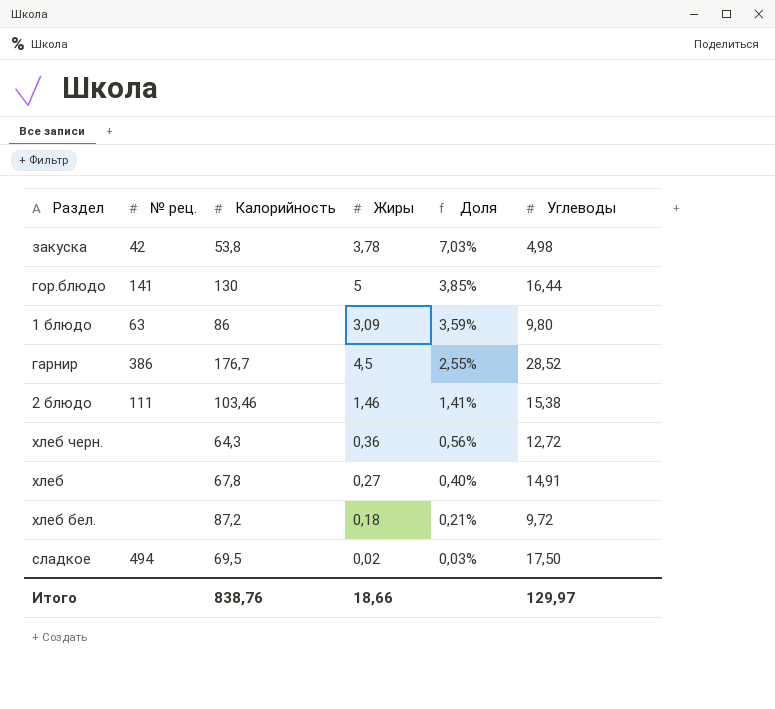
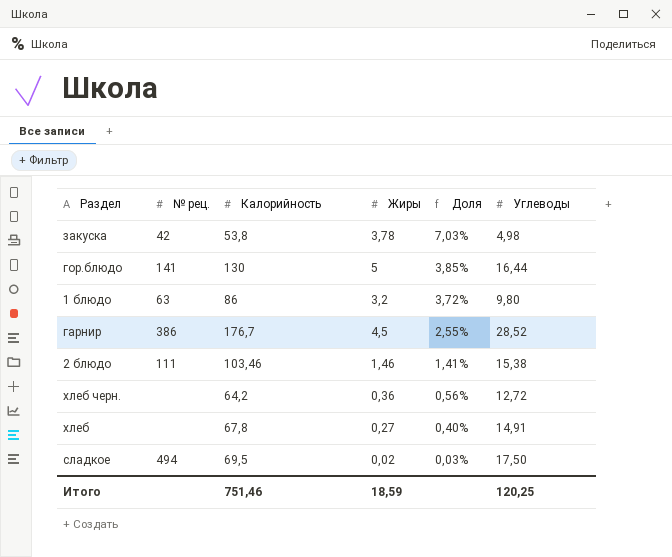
row хлеб бел.: none | 87,2 | 0,18 | 0,21% | 9,72 -> none
1 блюдо | Жиры: 3,09 -> 3,2
1 блюдо | Доля: 3,59% -> 3,72%
хлеб черн. | Калорийность: 64,3 -> 64,2
Итого | Калорийность: 838,76 -> 751,46
Итого | Жиры: 18,66 -> 18,59
Итого | Углеводы: 129,97 -> 120,25

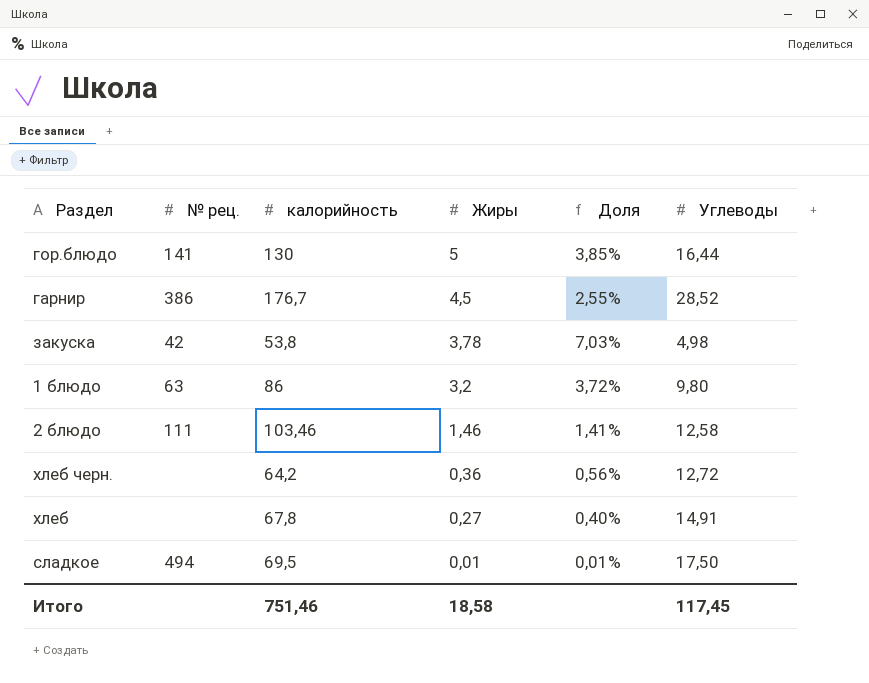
row order: Доля descending -> Жиры descending
column name: Калорийность -> калорийность
2 блюдо | Углеводы: 15,38 -> 12,58
сладкое | Жиры: 0,02 -> 0,01
сладкое | Доля: 0,03% -> 0,01%
Итого | Жиры: 18,59 -> 18,58
Итого | Углеводы: 120,25 -> 117,45

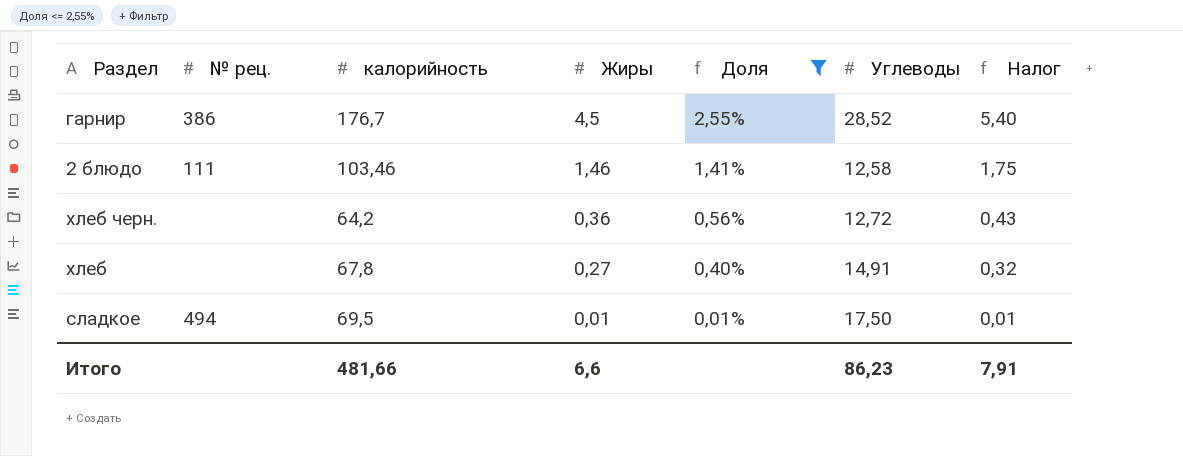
filter: none -> Доля <= 2,55%
column Налог | formula: none -> [Жиры] * 1,2
Итого | калорийность: 751,46 -> 481,66
Итого | Жиры: 18,58 -> 6,6
Итого | Углеводы: 117,45 -> 86,23

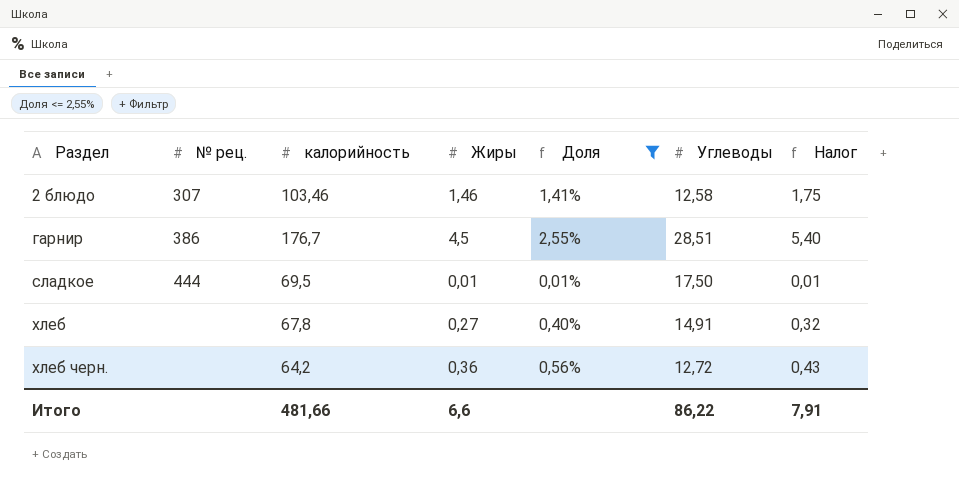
row order: Жиры descending -> Раздел ascending
2 блюдо | № рец.: 111 -> 307
гарнир | Углеводы: 28,52 -> 28,51
сладкое | № рец.: 494 -> 444
Итого | Углеводы: 86,23 -> 86,22

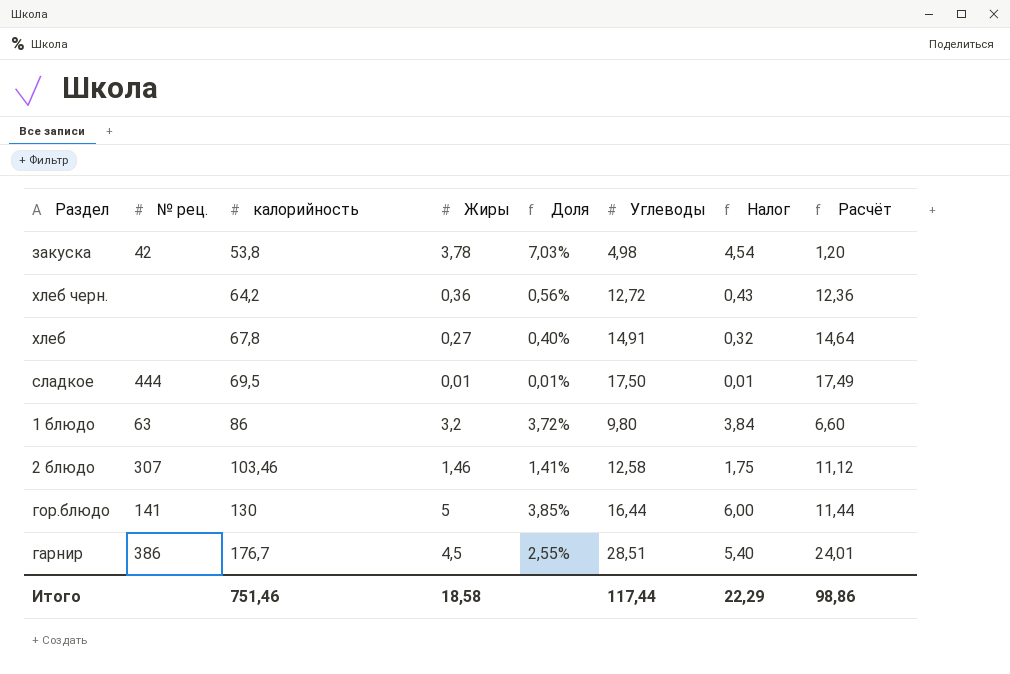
filter: Доля <= 2,55% -> none
row order: Раздел ascending -> калорийность ascending
column Расчёт | formula: none -> [Углеводы] - [Жиры]
Итого | калорийность: 481,66 -> 751,46
Итого | Жиры: 6,6 -> 18,58
Итого | Углеводы: 86,22 -> 117,44
Итого | Налог: 7,91 -> 22,29

